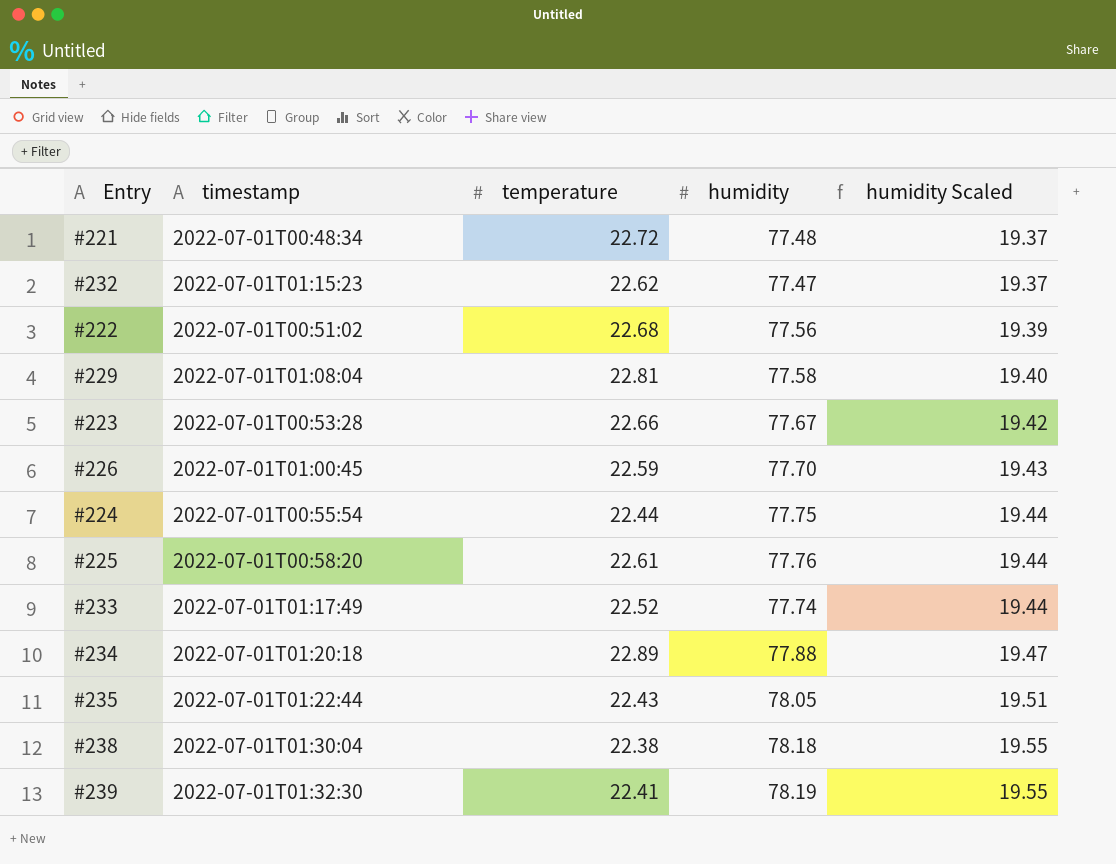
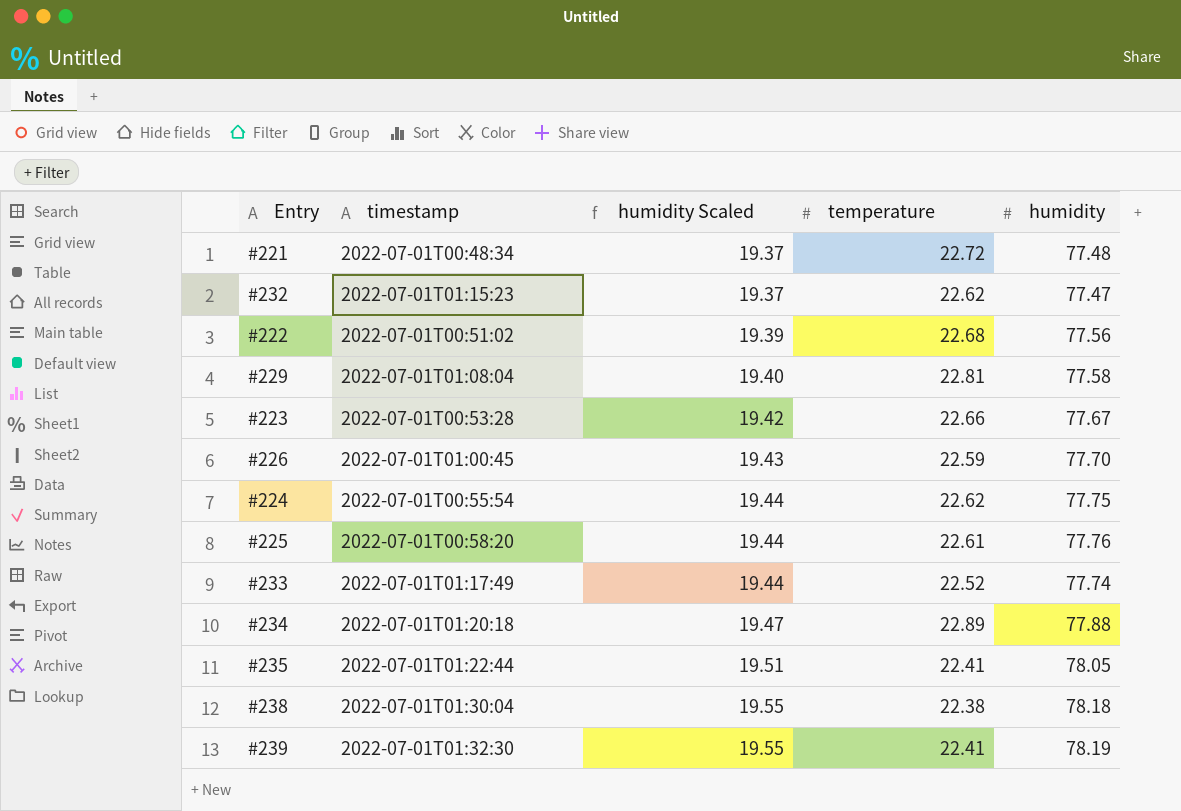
column humidity Scaled | position: 5 -> 3
#224 | temperature: 22.44 -> 22.62
#235 | temperature: 22.43 -> 22.41

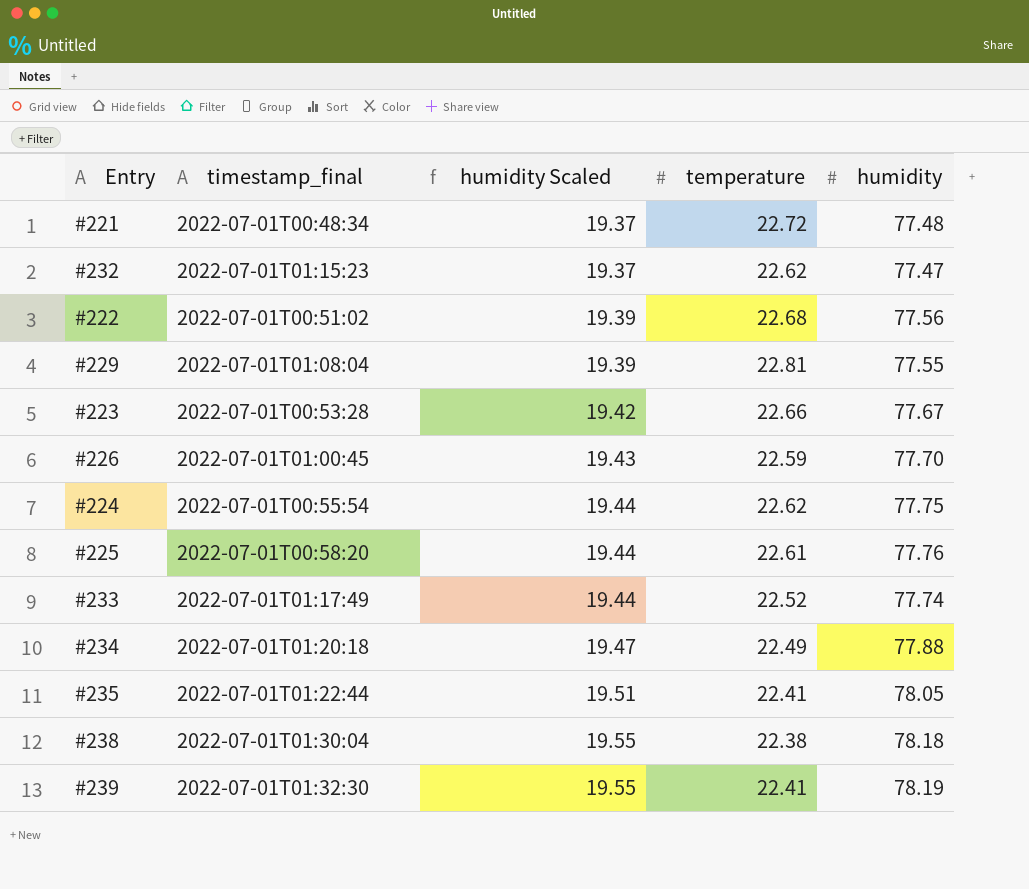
column name: timestamp -> timestamp_final
#229 | humidity Scaled: 19.40 -> 19.39
#229 | humidity: 77.58 -> 77.55
#234 | temperature: 22.89 -> 22.49

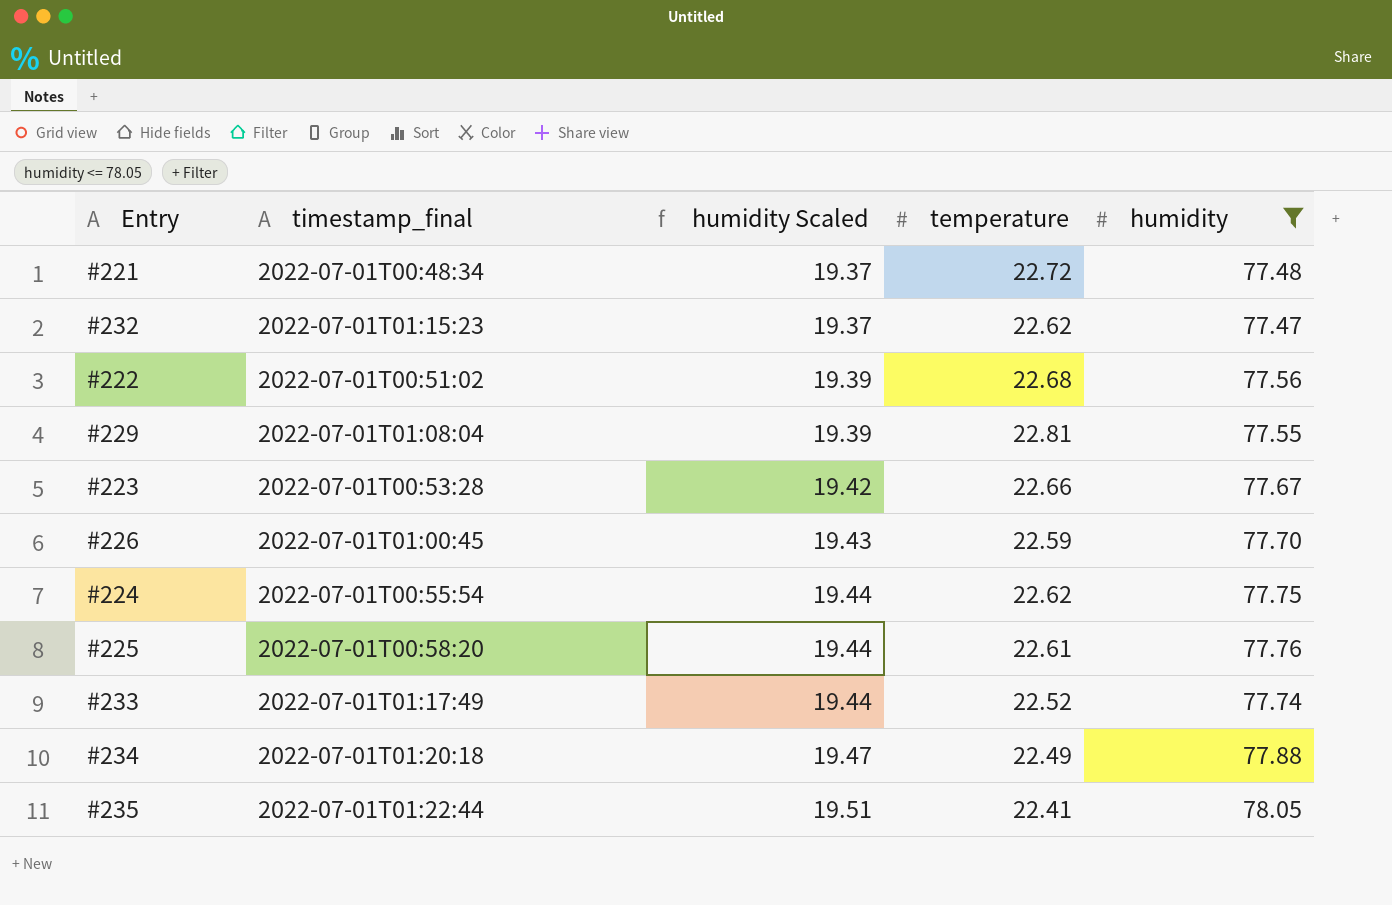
filter: none -> humidity <= 78.05

